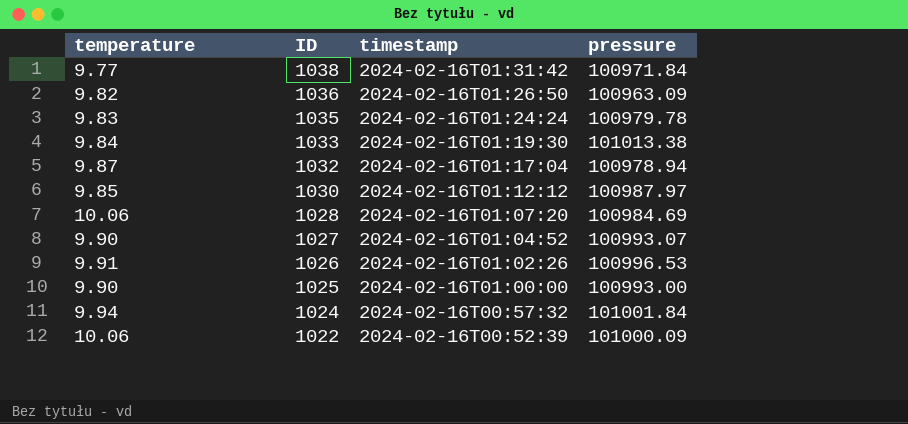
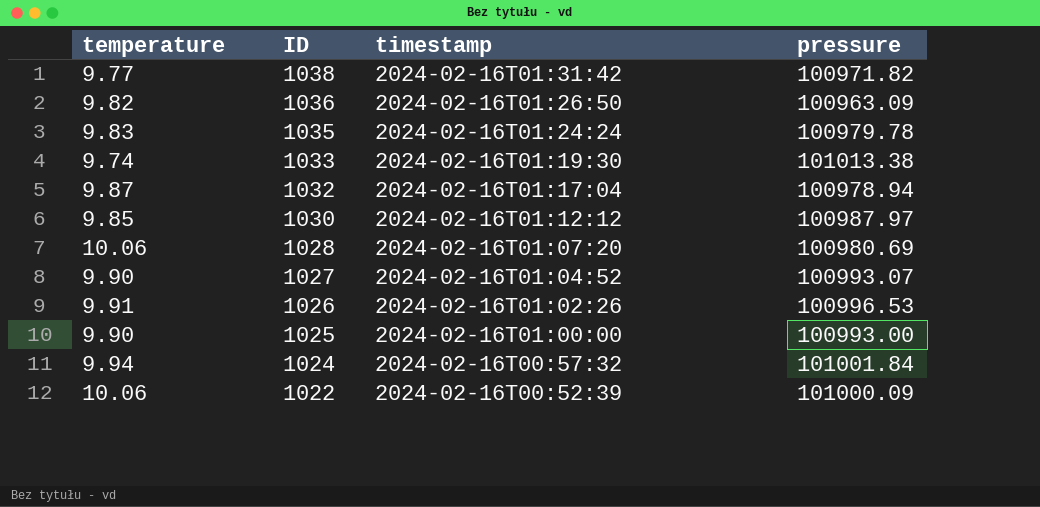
1038 | pressure: 100971.84 -> 100971.82
1033 | temperature: 9.84 -> 9.74
1028 | pressure: 100984.69 -> 100980.69

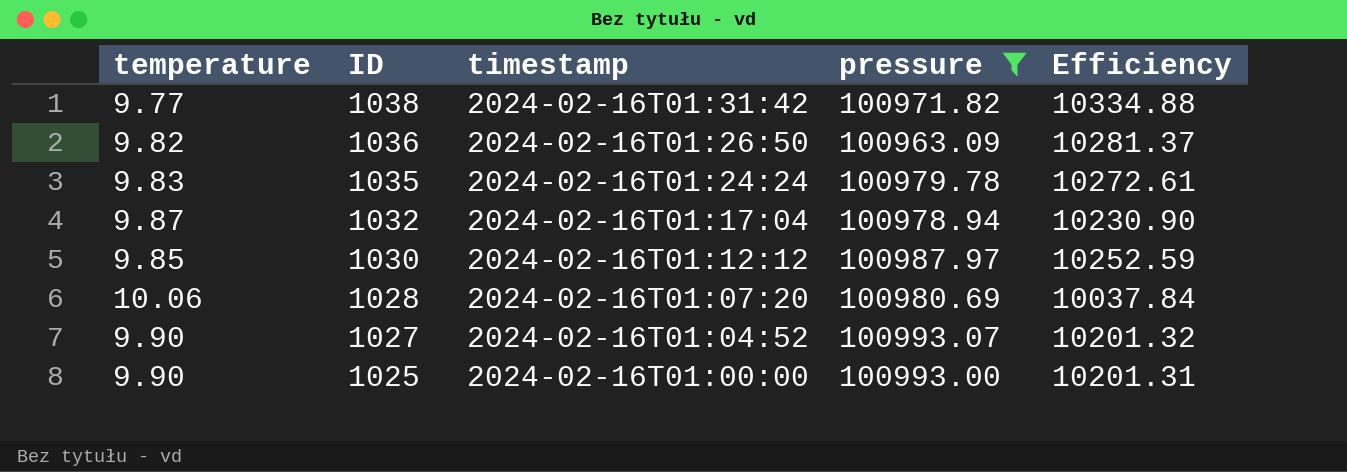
filter: none -> pressure <= 100993.07
column Efficiency | formula: none -> [pressure] / [temperature]

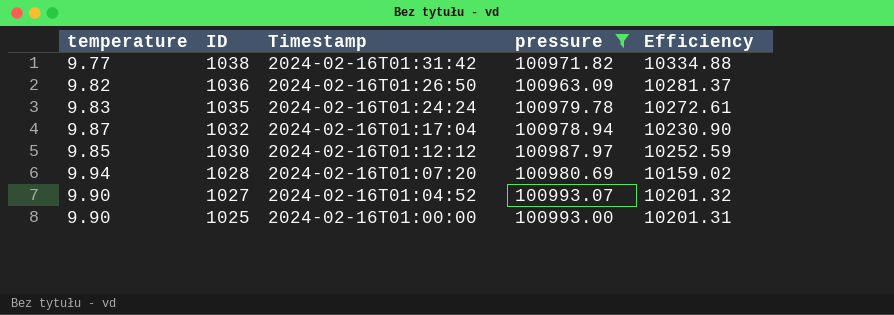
column name: timestamp -> Timestamp
1028 | temperature: 10.06 -> 9.94
1028 | Efficiency: 10037.84 -> 10159.02

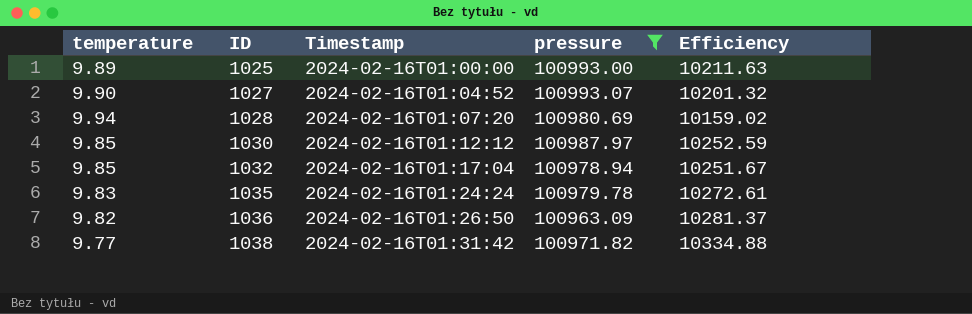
row order: ID descending -> ID ascending
1025 | temperature: 9.90 -> 9.89
1025 | Efficiency: 10201.31 -> 10211.63
1032 | temperature: 9.87 -> 9.85
1032 | Efficiency: 10230.90 -> 10251.67

